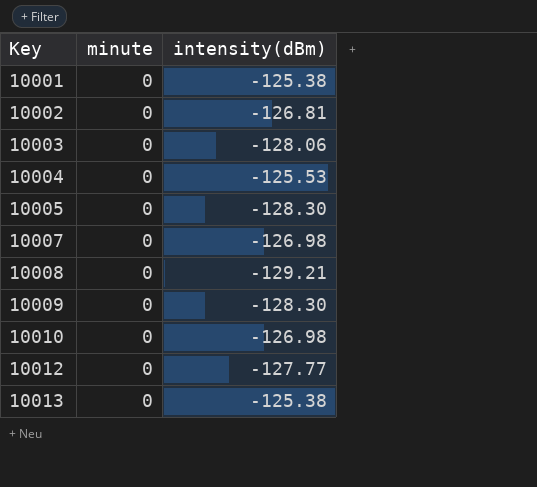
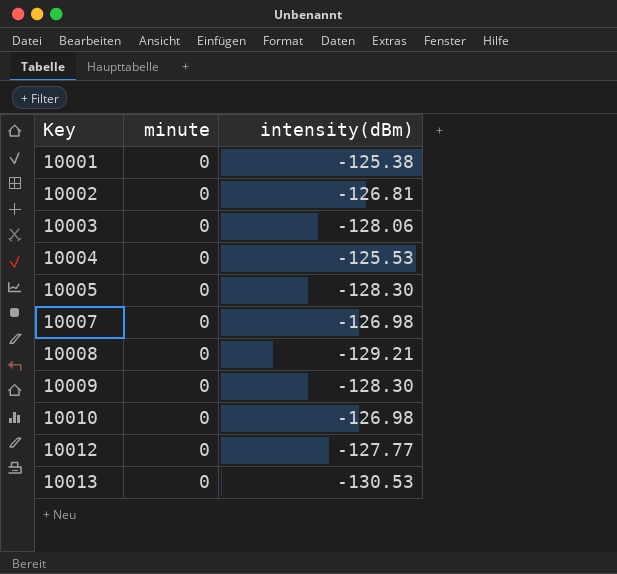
10013 | intensity(dBm): -125.38 -> -130.53

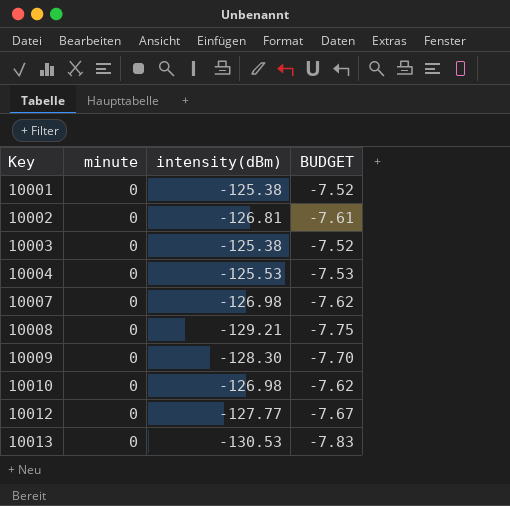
column BUDGET | formula: none -> [intensity(dBm)] * 0.06
row 10005: 0 | -128.30 -> none
10003 | intensity(dBm): -128.06 -> -125.38

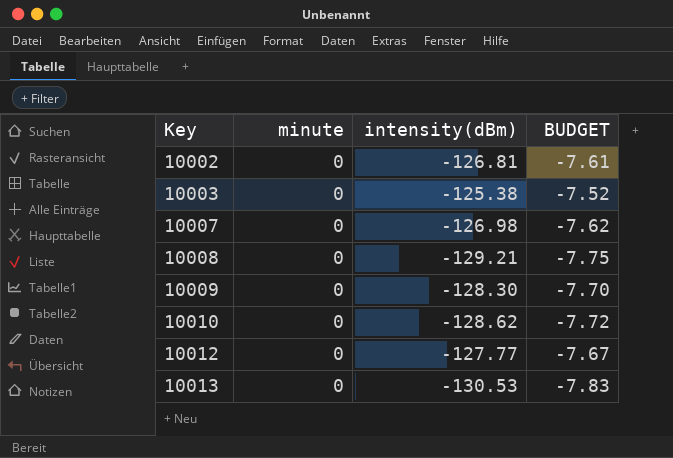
row 10001: 0 | -125.38 | -7.52 -> none
row 10004: 0 | -125.53 | -7.53 -> none
10010 | intensity(dBm): -126.98 -> -128.62
10010 | BUDGET: -7.62 -> -7.72

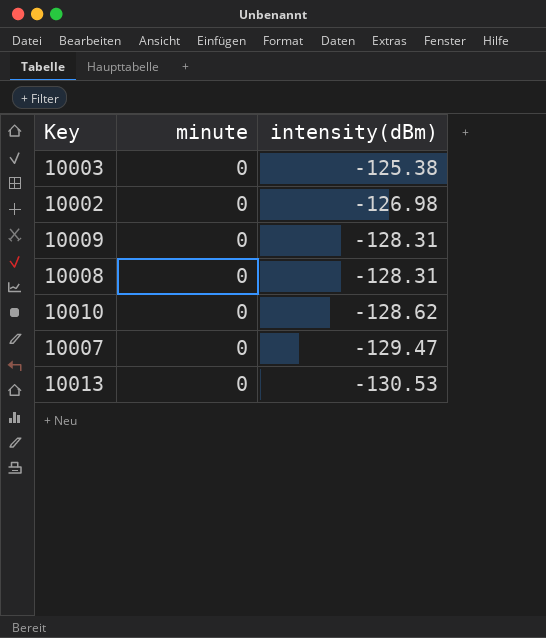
row order: Key ascending -> intensity(dBm) descending
column BUDGET | formula: [intensity(dBm)] * 0.06 -> none
row 10012: 0 | -127.77 | -7.67 -> none
10002 | intensity(dBm): -126.81 -> -126.98
10009 | intensity(dBm): -128.30 -> -128.31
10008 | intensity(dBm): -129.21 -> -128.31
10007 | intensity(dBm): -126.98 -> -129.47

